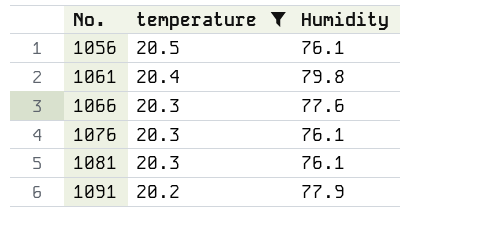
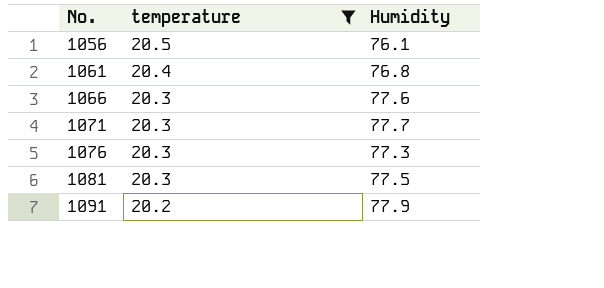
1061 | Humidity: 79.8 -> 76.8
row 1071: none -> 20.3 | 77.7
1076 | Humidity: 76.1 -> 77.3
1081 | Humidity: 76.1 -> 77.5

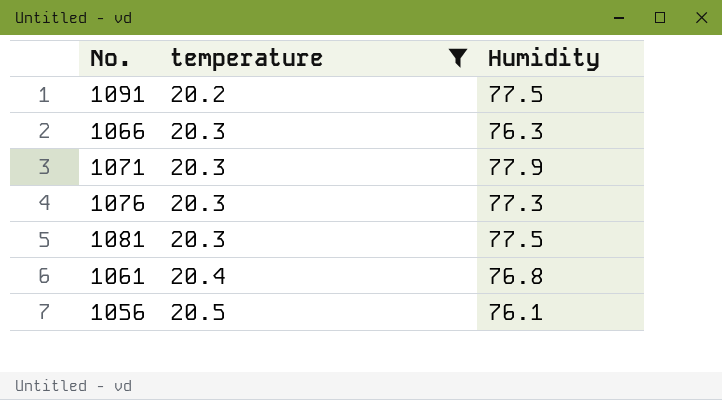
row order: No. ascending -> temperature ascending
1091 | Humidity: 77.9 -> 77.5
1066 | Humidity: 77.6 -> 76.3
1071 | Humidity: 77.7 -> 77.9

